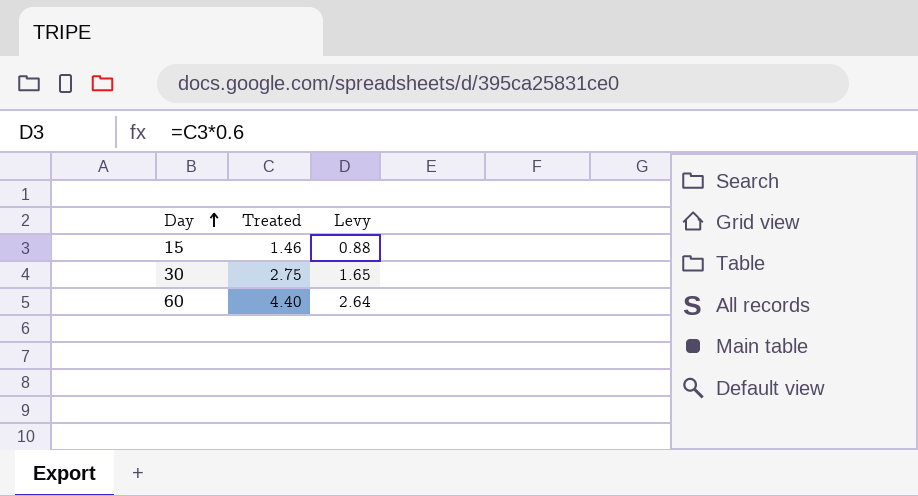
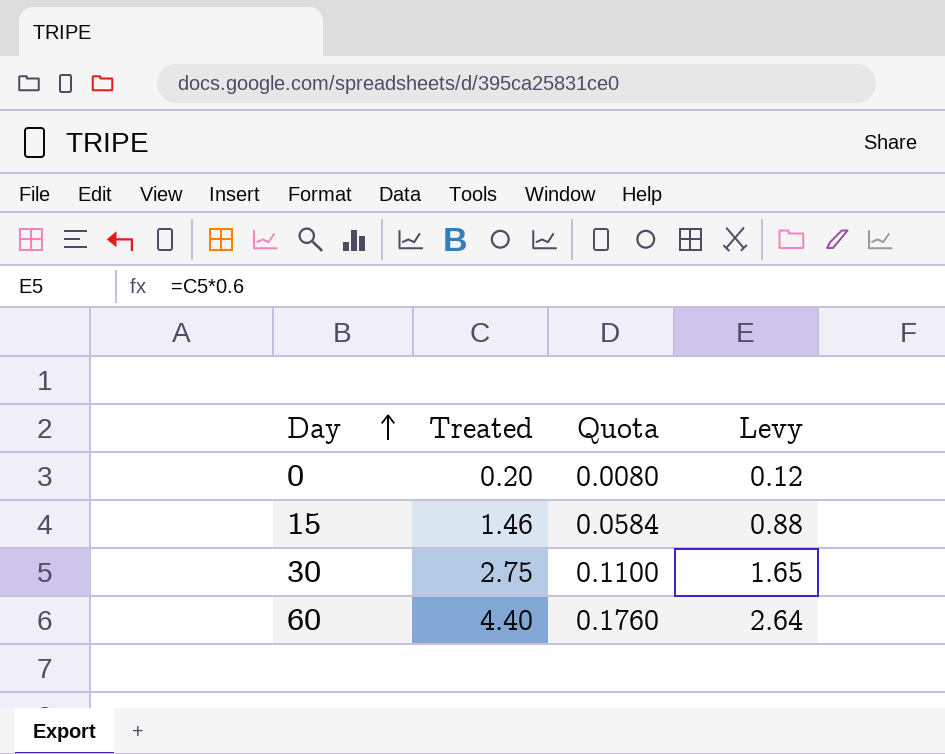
column Quota | formula: none -> [Treated] * 0.04
row 0: none -> 0.20 | 0.0080 | 0.12

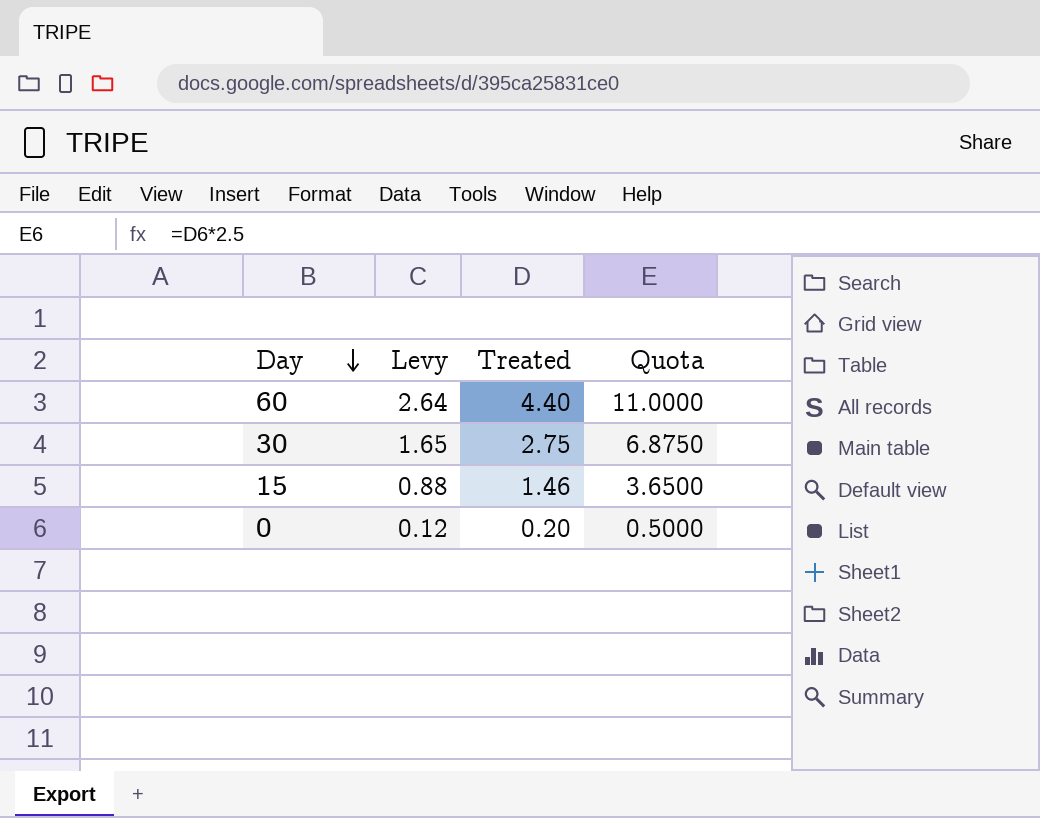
row order: Day ascending -> Day descending
column Levy | position: 4 -> 2
column Quota | formula: [Treated] * 0.04 -> [Treated] * 2.5

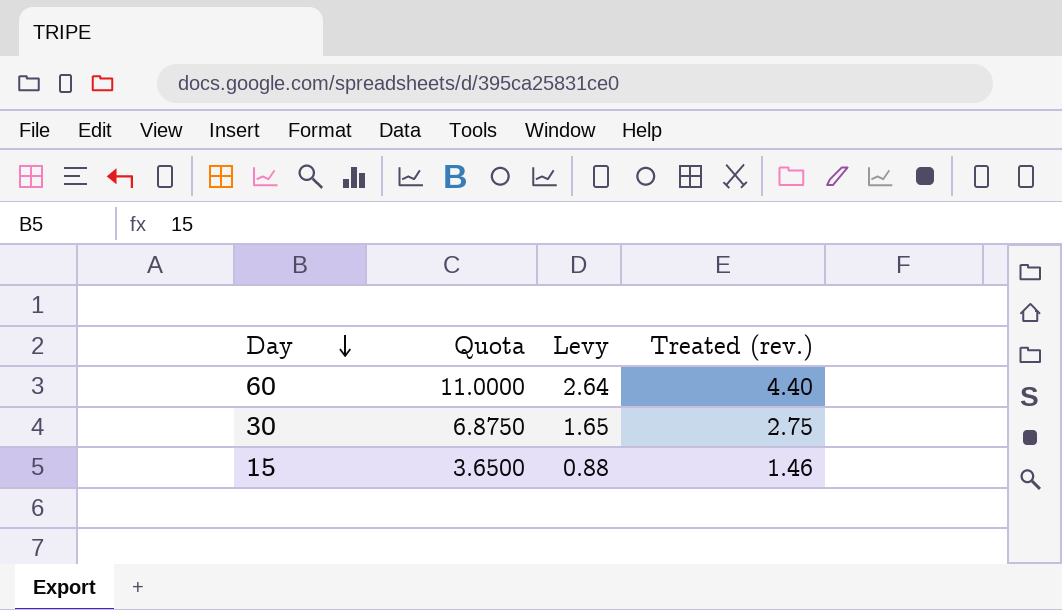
column Quota | position: 4 -> 2
column name: Treated -> Treated (rev.)
row 0: 0.12 | 0.20 | 0.5000 -> none

